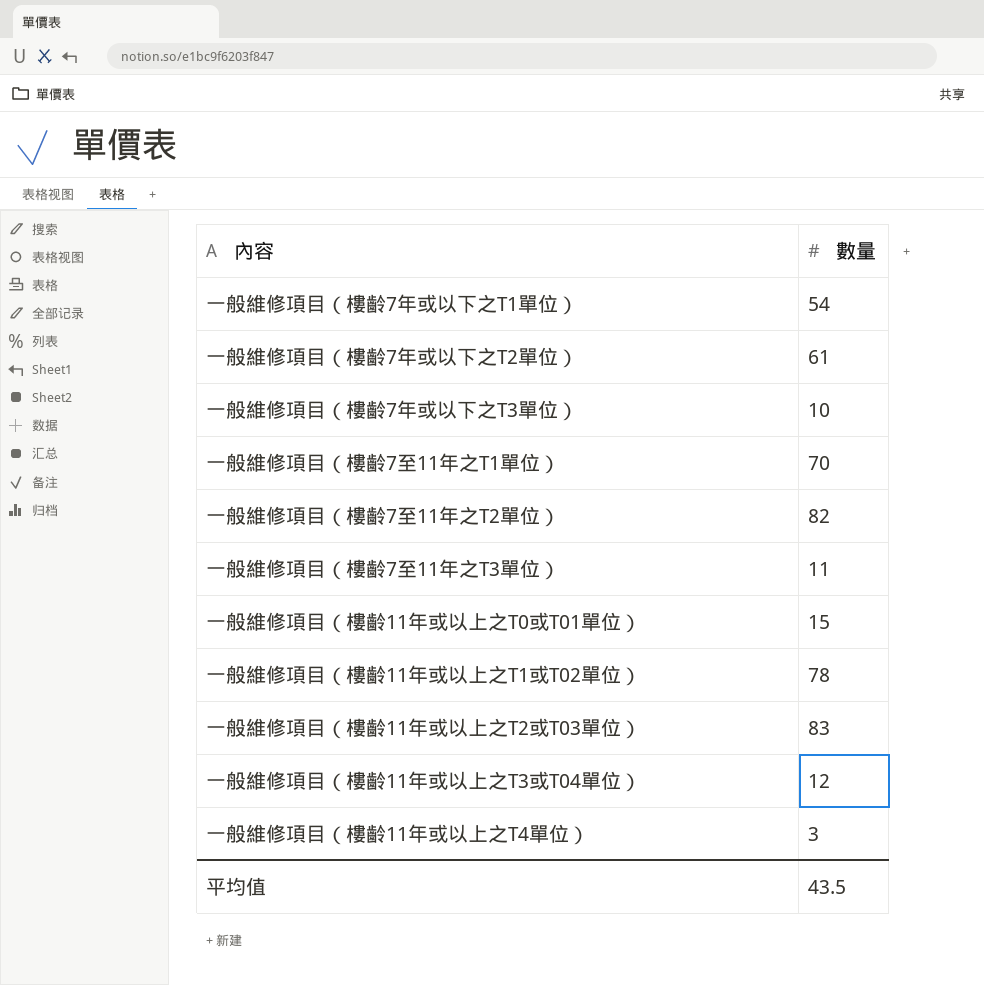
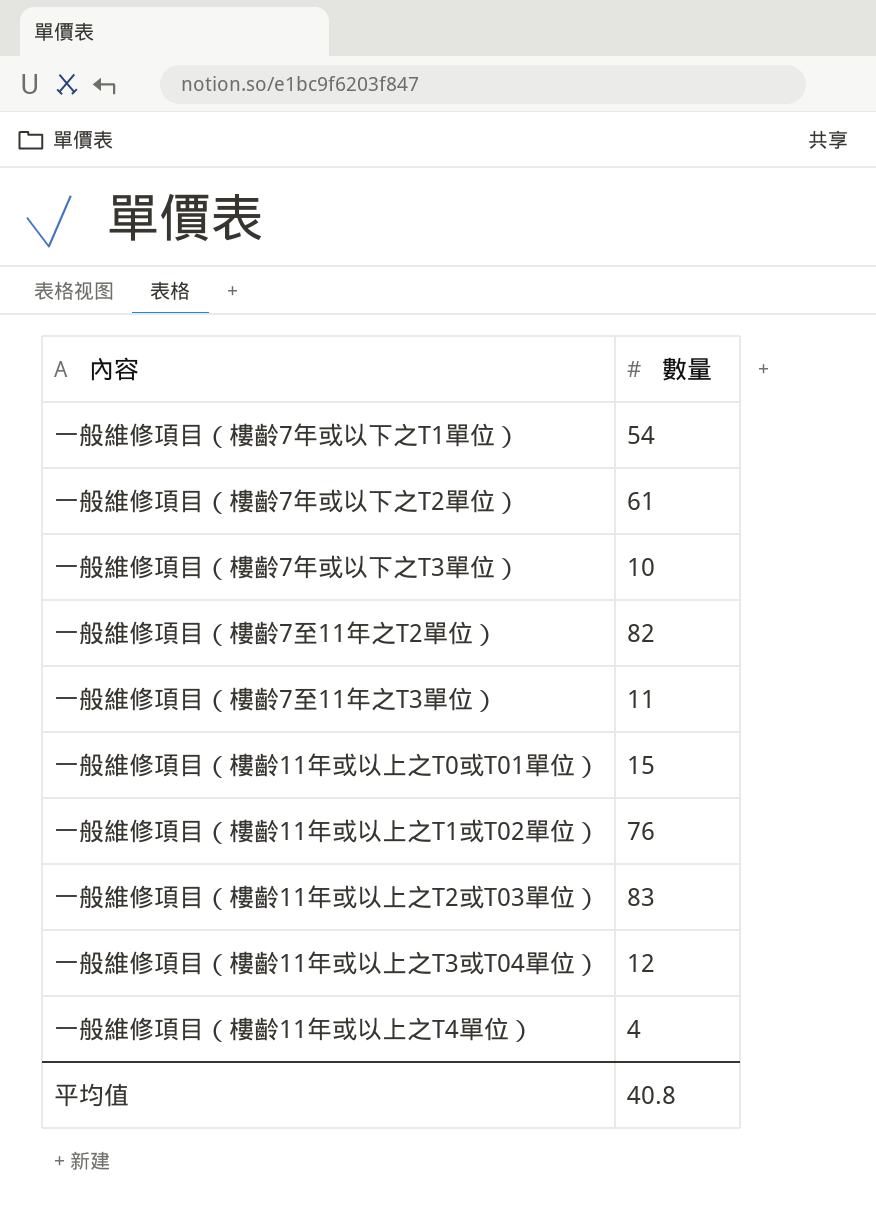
row 一般維修項目（樓齡7至11年之T1單位）: 70 -> none
一般維修項目（樓齡11年或以上之T1或T02單位） | 數量: 78 -> 76
一般維修項目（樓齡11年或以上之T4單位） | 數量: 3 -> 4
平均值 | 數量: 43.5 -> 40.8

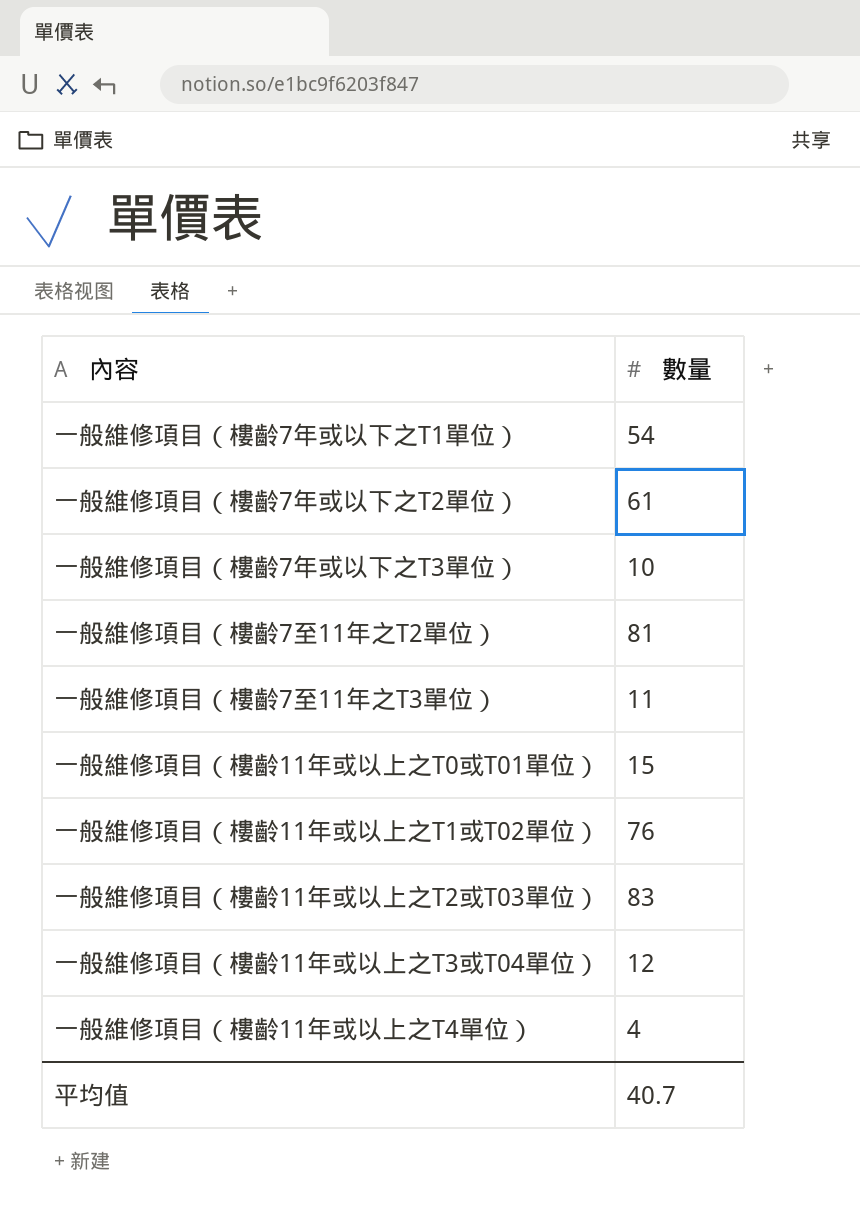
一般維修項目（樓齡7至11年之T2單位） | 數量: 82 -> 81
平均值 | 數量: 40.8 -> 40.7

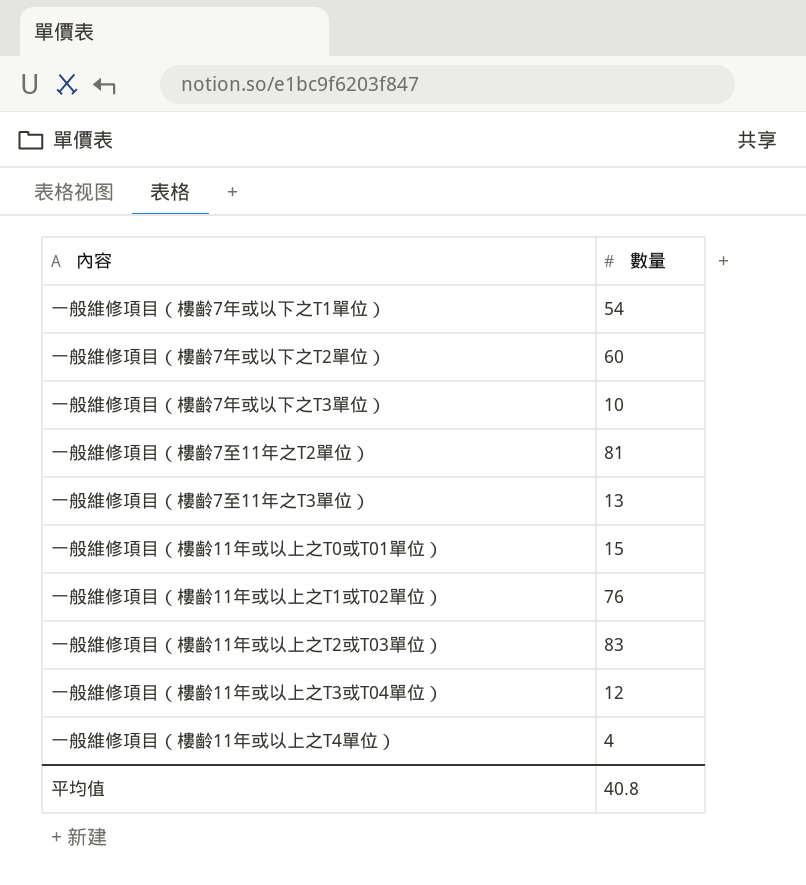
一般維修項目（樓齡7年或以下之T2單位） | 數量: 61 -> 60
一般維修項目（樓齡7至11年之T3單位） | 數量: 11 -> 13
平均值 | 數量: 40.7 -> 40.8

